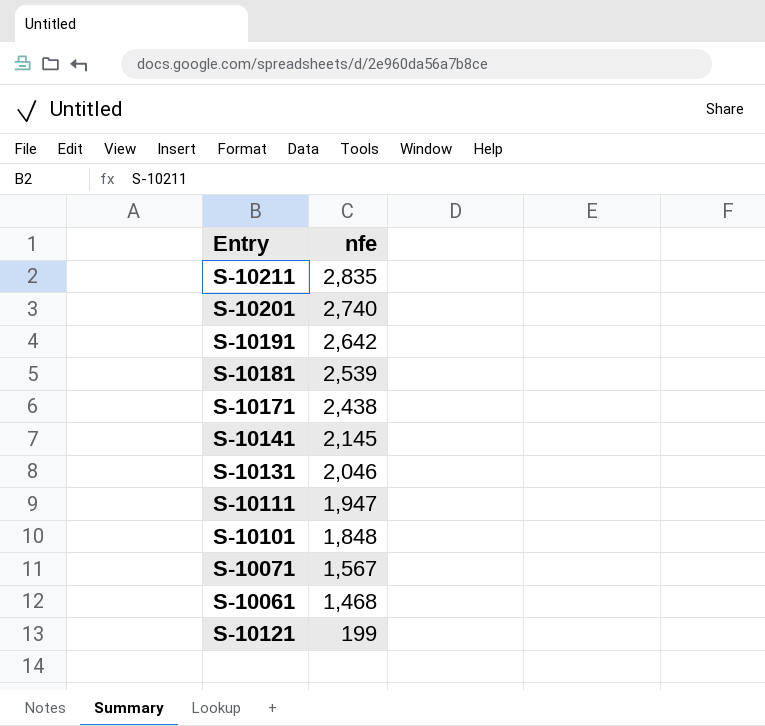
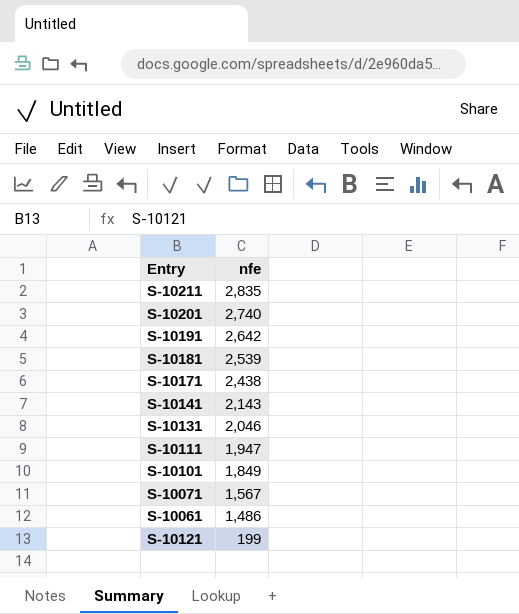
S-10141 | nfe: 2,145 -> 2,143
S-10101 | nfe: 1,848 -> 1,849
S-10061 | nfe: 1,468 -> 1,486

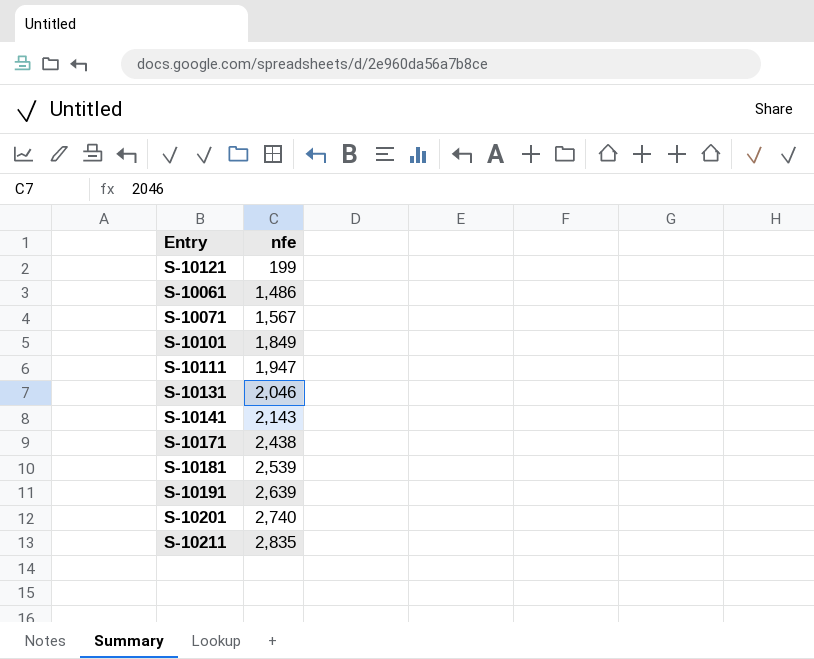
row order: nfe descending -> nfe ascending
S-10191 | nfe: 2,642 -> 2,639

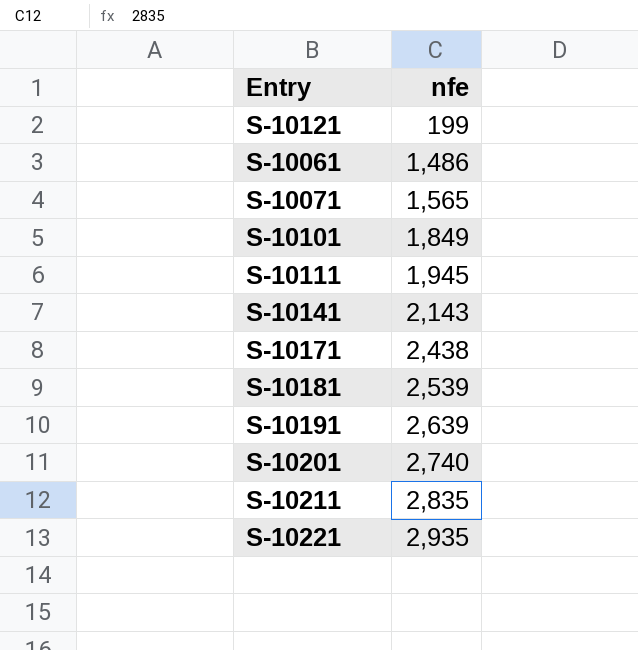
row S-10131: 2,046 -> none
S-10071 | nfe: 1,567 -> 1,565
S-10111 | nfe: 1,947 -> 1,945
row S-10221: none -> 2,935

